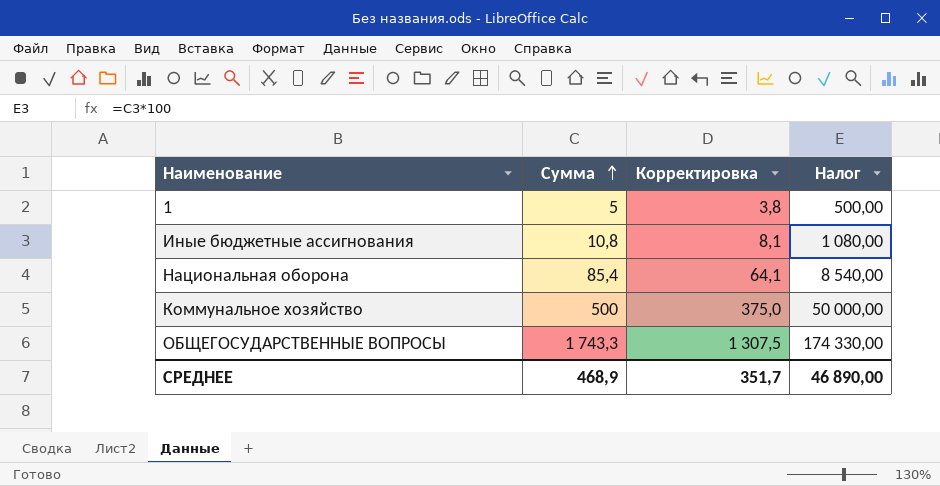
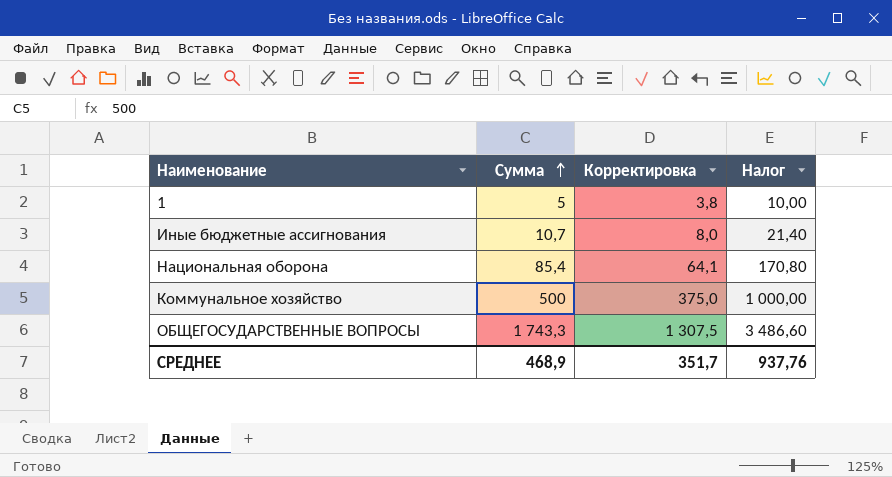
column Налог | formula: [Сумма] * 100 -> [Сумма] * 2
Иные бюджетные ассигнования | Сумма: 10,8 -> 10,7
Иные бюджетные ассигнования | Корректировка: 8,1 -> 8,0
СРЕДНЕЕ | Налог: 46 890,00 -> 937,76

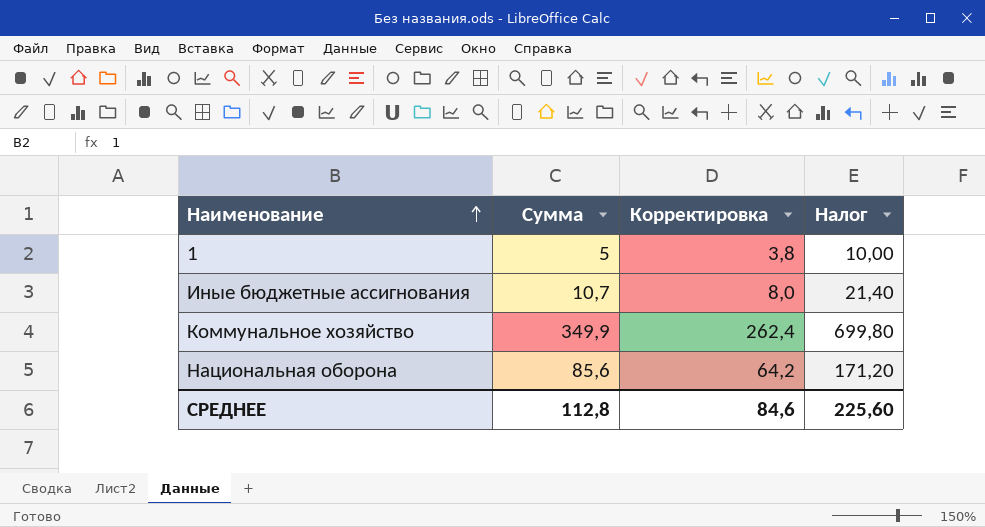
row order: Сумма ascending -> Наименование ascending
row ОБЩЕГОСУДАРСТВЕННЫЕ ВОПРОСЫ: 1 743,3 | 1 307,5 | 3 486,60 -> none
Коммунальное хозяйство | Сумма: 500 -> 349,9
Коммунальное хозяйство | Корректировка: 375,0 -> 262,4
Коммунальное хозяйство | Налог: 1 000,00 -> 699,80
Национальная оборона | Сумма: 85,4 -> 85,6
Национальная оборона | Корректировка: 64,1 -> 64,2
Национальная оборона | Налог: 170,80 -> 171,20
СРЕДНЕЕ | Сумма: 468,9 -> 112,8
СРЕДНЕЕ | Корректировка: 351,7 -> 84,6
СРЕДНЕЕ | Налог: 937,76 -> 225,60

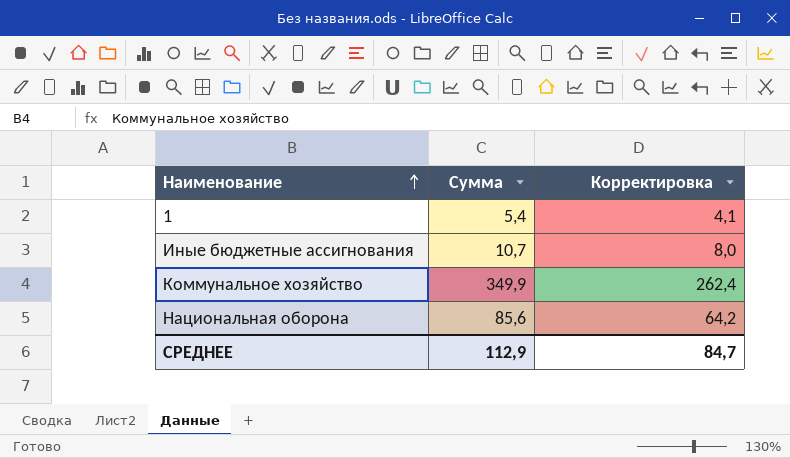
column Налог | formula: [Сумма] * 2 -> none
1 | Сумма: 5 -> 5,4
1 | Корректировка: 3,8 -> 4,1
СРЕДНЕЕ | Сумма: 112,8 -> 112,9
СРЕДНЕЕ | Корректировка: 84,6 -> 84,7

